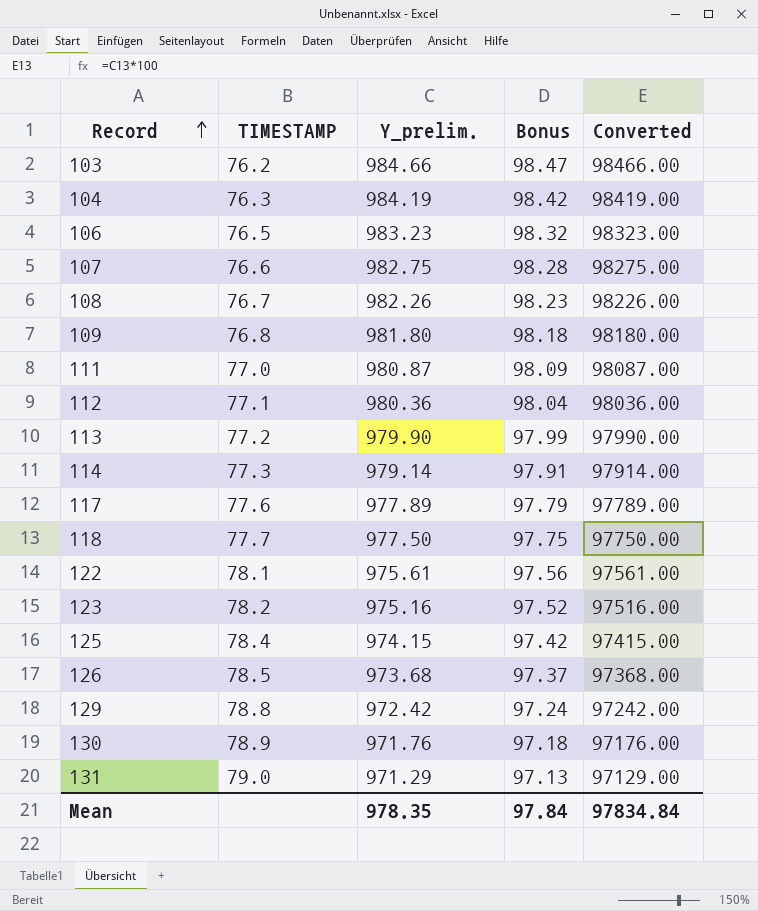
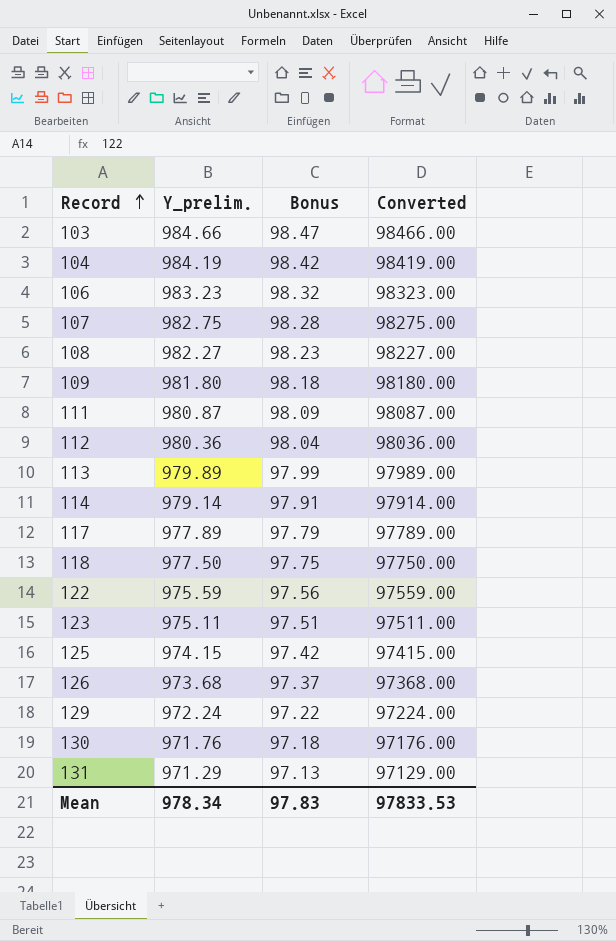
column TIMESTAMP | position: 2 -> none
108 | Y_prelim.: 982.26 -> 982.27
108 | Converted: 98226.00 -> 98227.00
113 | Y_prelim.: 979.90 -> 979.89
113 | Converted: 97990.00 -> 97989.00
122 | Y_prelim.: 975.61 -> 975.59
122 | Converted: 97561.00 -> 97559.00
123 | Y_prelim.: 975.16 -> 975.11
123 | Bonus: 97.52 -> 97.51
123 | Converted: 97516.00 -> 97511.00
129 | Y_prelim.: 972.42 -> 972.24
129 | Bonus: 97.24 -> 97.22
129 | Converted: 97242.00 -> 97224.00
Mean | Y_prelim.: 978.35 -> 978.34
Mean | Bonus: 97.84 -> 97.83
Mean | Converted: 97834.84 -> 97833.53

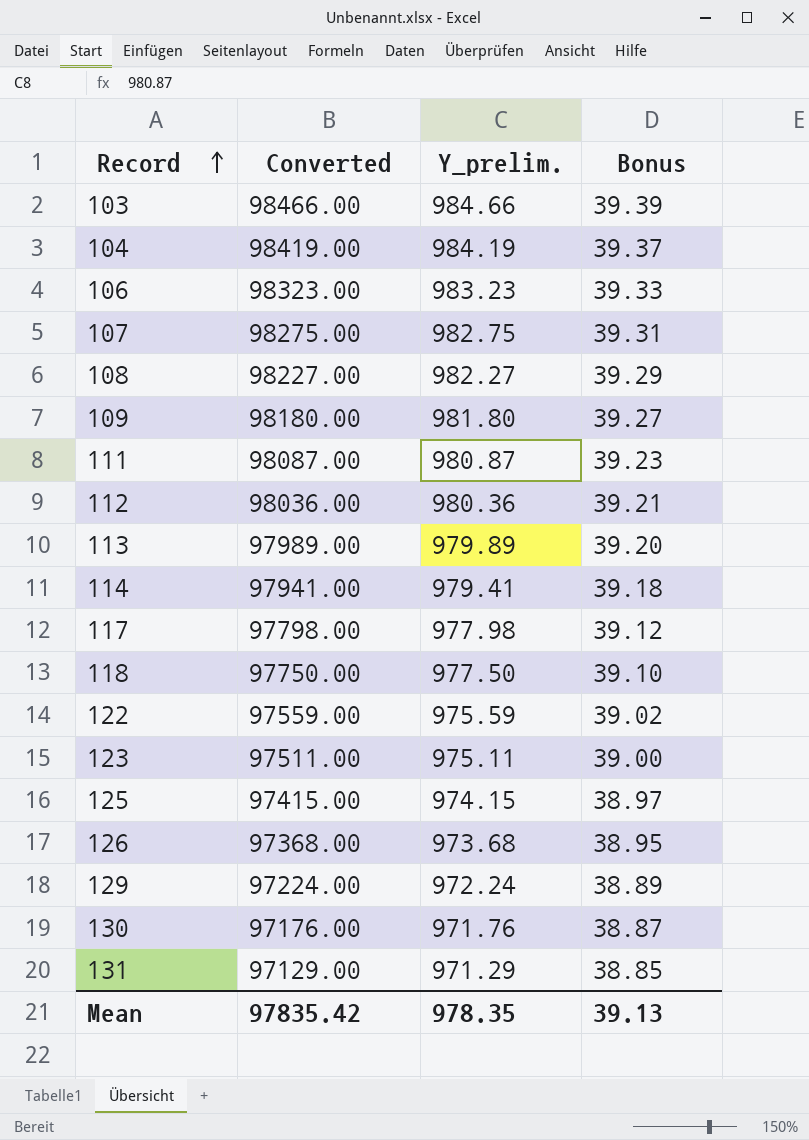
column Converted | position: 4 -> 2
column Bonus | formula: [Y_prelim.] * 0.1 -> [Y_prelim.] * 0.04
114 | Converted: 97914.00 -> 97941.00
114 | Y_prelim.: 979.14 -> 979.41
117 | Converted: 97789.00 -> 97798.00
117 | Y_prelim.: 977.89 -> 977.98
Mean | Converted: 97833.53 -> 97835.42
Mean | Y_prelim.: 978.34 -> 978.35
Mean | Bonus: 97.83 -> 39.13

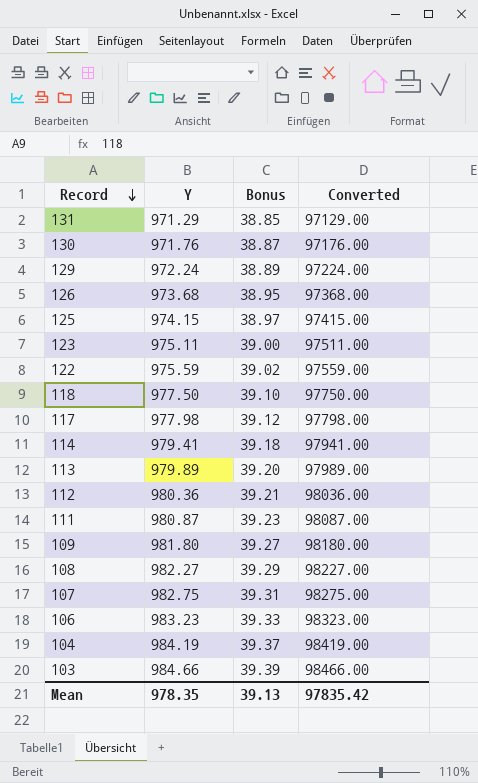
row order: Record ascending -> Record descending
column name: Y_prelim. -> Y
column Converted | position: 2 -> 4

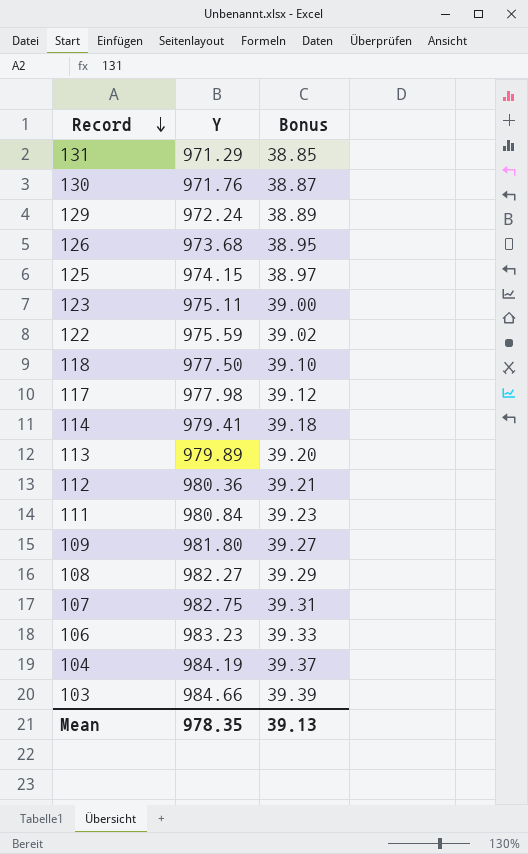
column Converted | formula: [Y] * 100 -> none
111 | Y: 980.87 -> 980.84

